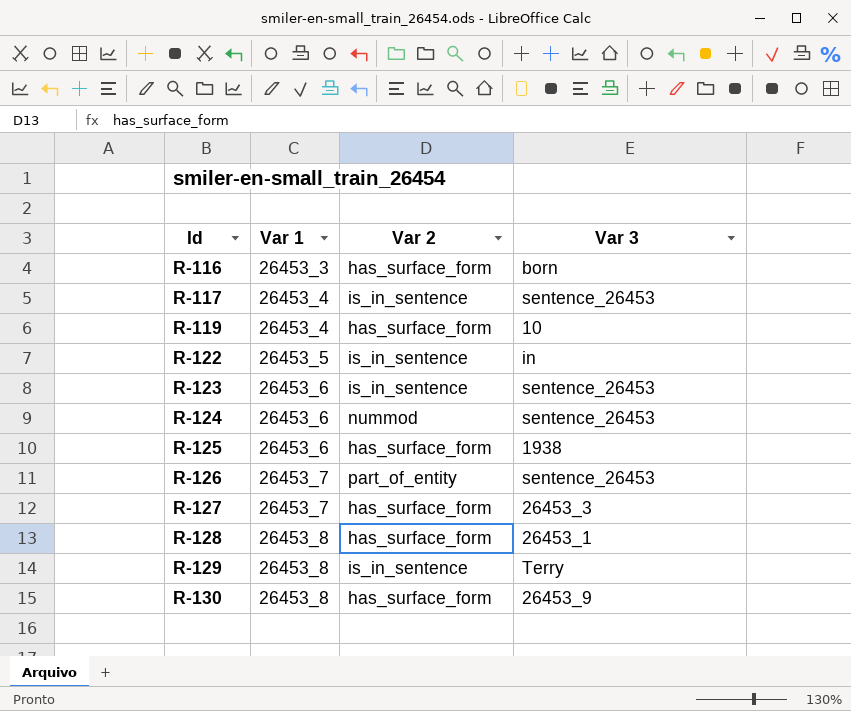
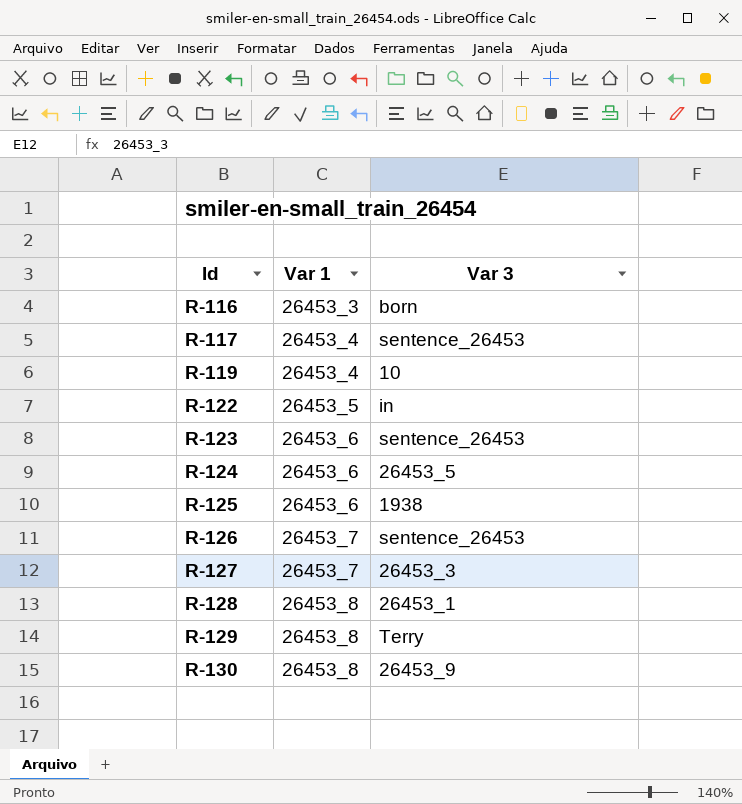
column Var 2 | position: 3 -> none
R-124 | Var 3: sentence_26453 -> 26453_5

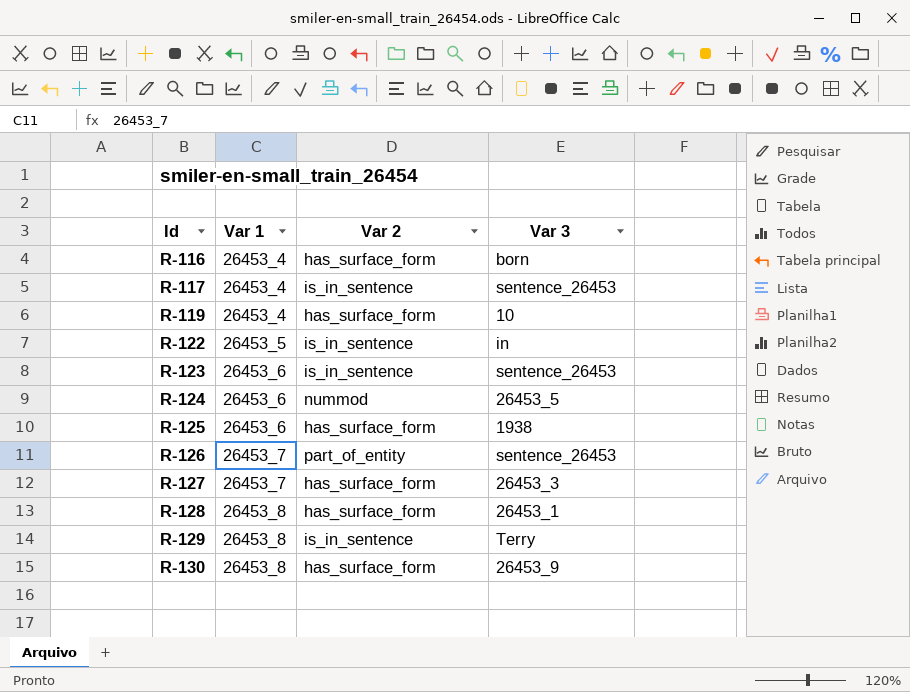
column Var 2 | position: none -> 3
R-116 | Var 1: 26453_3 -> 26453_4

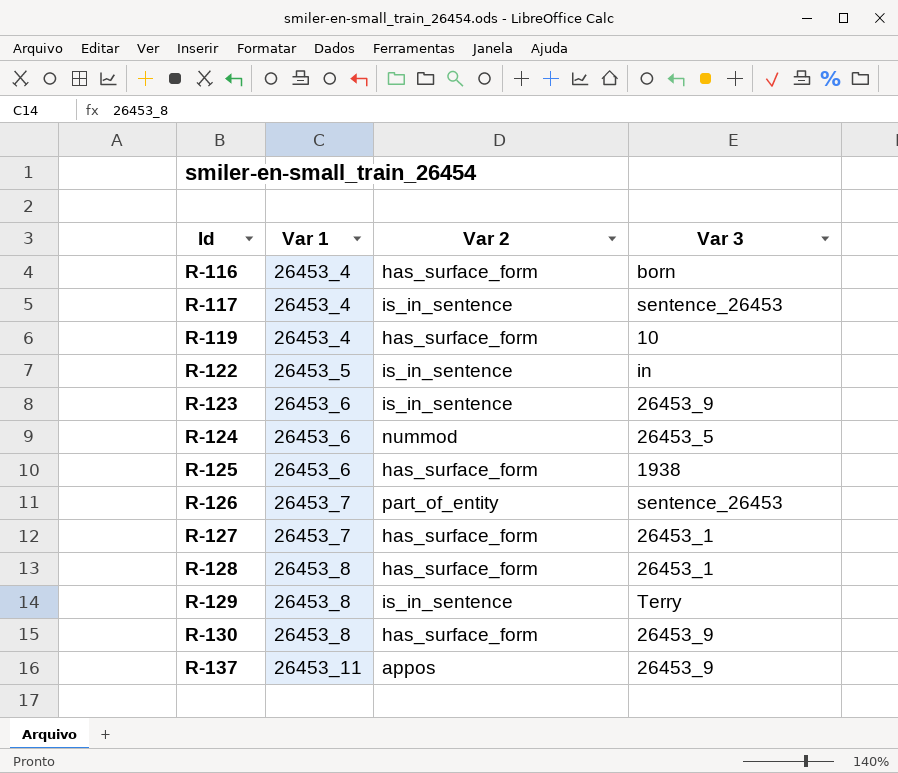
R-123 | Var 3: sentence_26453 -> 26453_9
R-127 | Var 3: 26453_3 -> 26453_1
row R-137: none -> 26453_11 | appos | 26453_9

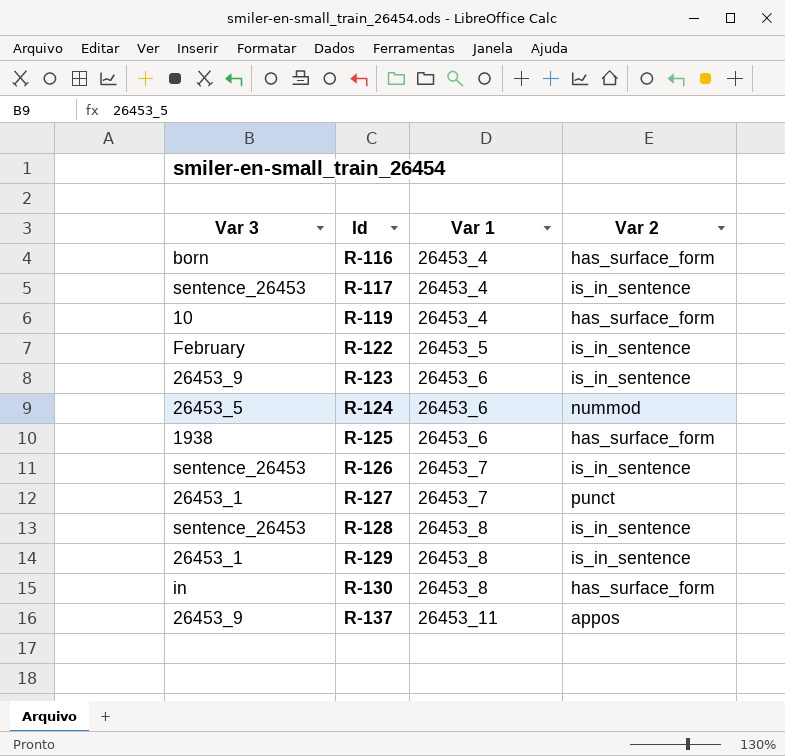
column Var 3 | position: 4 -> 1
R-122 | Var 3: in -> February
R-126 | Var 2: part_of_entity -> is_in_sentence
R-127 | Var 2: has_surface_form -> punct
R-128 | Var 3: 26453_1 -> sentence_26453
R-128 | Var 2: has_surface_form -> is_in_sentence
R-129 | Var 3: Terry -> 26453_1
R-130 | Var 3: 26453_9 -> in

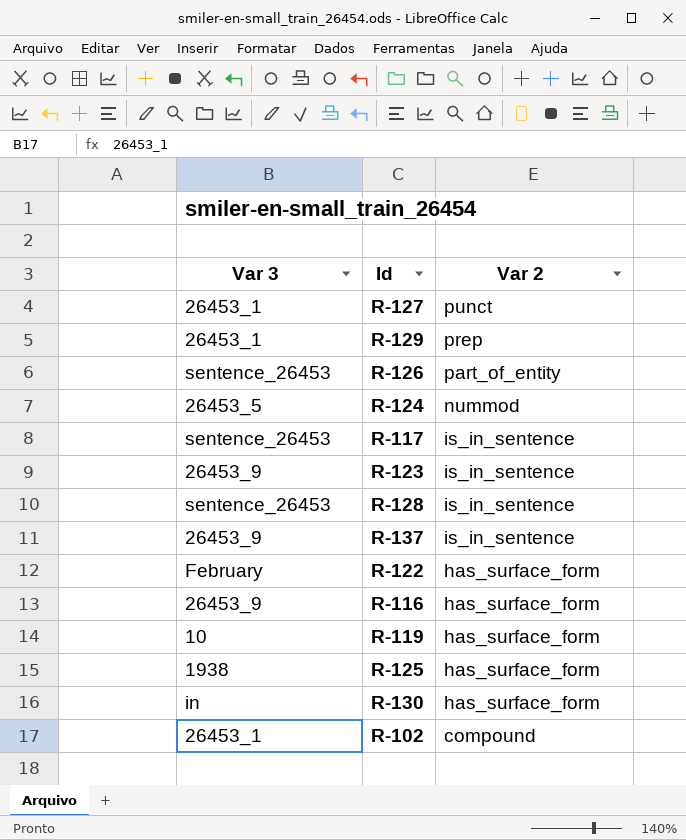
row order: Id ascending -> Var 2 descending
column Var 1 | position: 3 -> none
R-129 | Var 2: is_in_sentence -> prep
R-126 | Var 2: is_in_sentence -> part_of_entity
R-137 | Var 2: appos -> is_in_sentence
R-122 | Var 2: is_in_sentence -> has_surface_form
R-116 | Var 3: born -> 26453_9
row R-102: none -> 26453_1 | compound

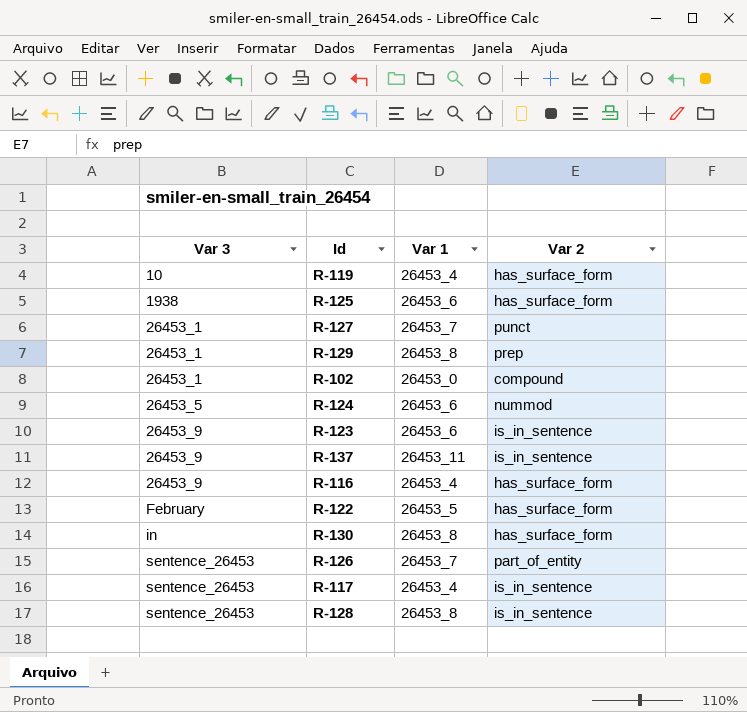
row order: Var 2 descending -> Var 3 ascending
column Var 1 | position: none -> 3

